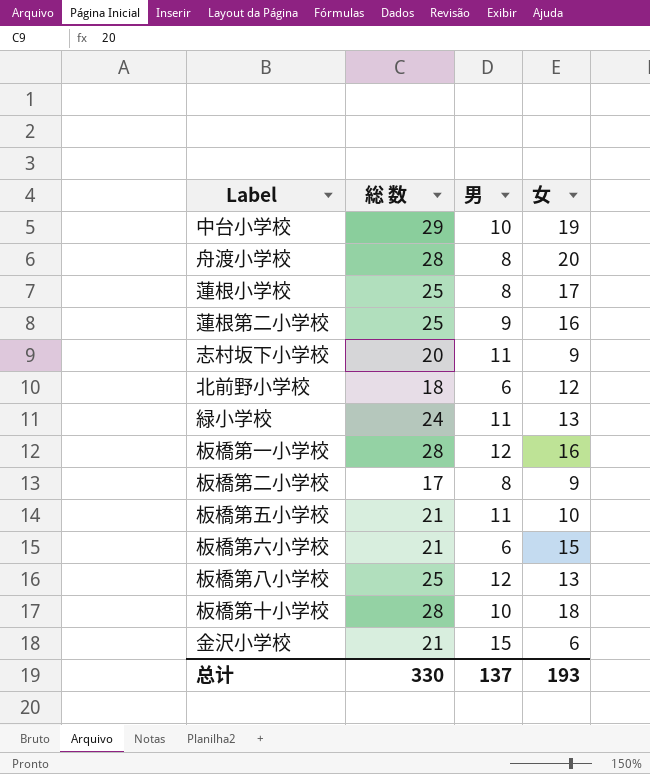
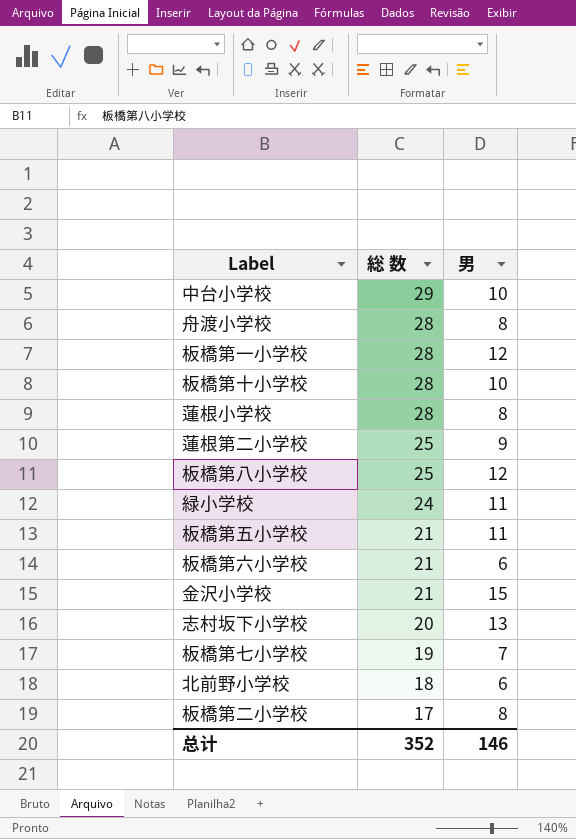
row order: none -> 総 数 descending
column 女 | formula: [総 数] - [男] -> none
蓮根小学校 | 総 数: 25 -> 28
志村坂下小学校 | 男: 11 -> 13
row 板橋第七小学校: none -> 19 | 7
总计 | 総 数: 330 -> 352
总计 | 男: 137 -> 146

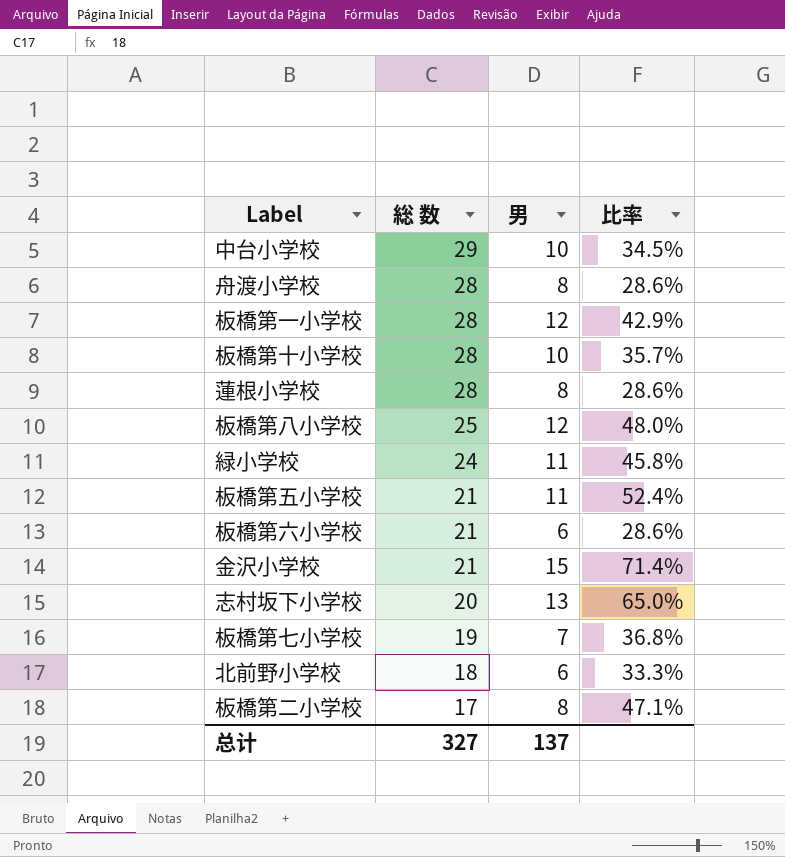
column 比率 | formula: none -> [男] / [総 数]
row 蓮根第二小学校: 25 | 9 -> none
总计 | 総 数: 352 -> 327
总计 | 男: 146 -> 137

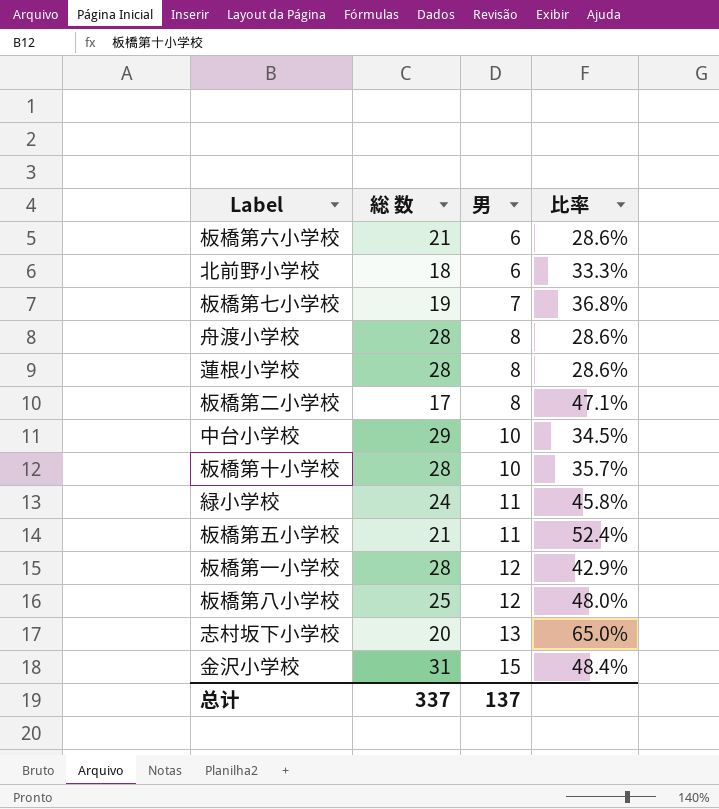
row order: 総 数 descending -> 男 ascending
金沢小学校 | 総 数: 21 -> 31
金沢小学校 | 比率: 71.4% -> 48.4%
总计 | 総 数: 327 -> 337

